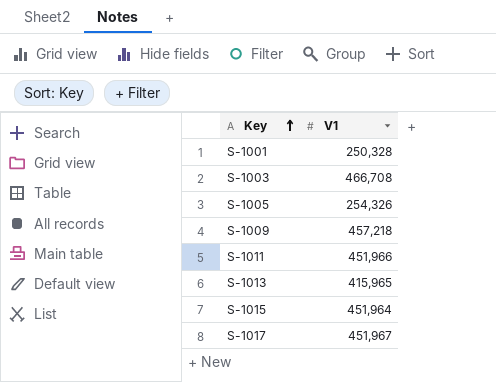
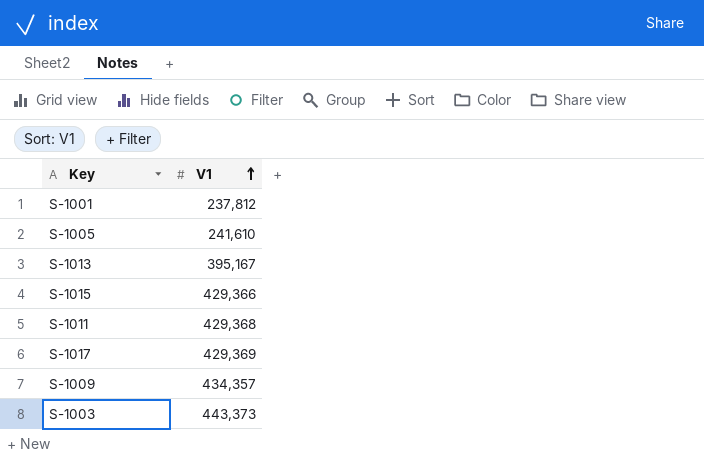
row order: Key ascending -> V1 ascending
S-1001 | V1: 250,328 -> 237,812
S-1005 | V1: 254,326 -> 241,610
S-1013 | V1: 415,965 -> 395,167
S-1015 | V1: 451,964 -> 429,366
S-1011 | V1: 451,966 -> 429,368
S-1017 | V1: 451,967 -> 429,369
S-1009 | V1: 457,218 -> 434,357
S-1003 | V1: 466,708 -> 443,373

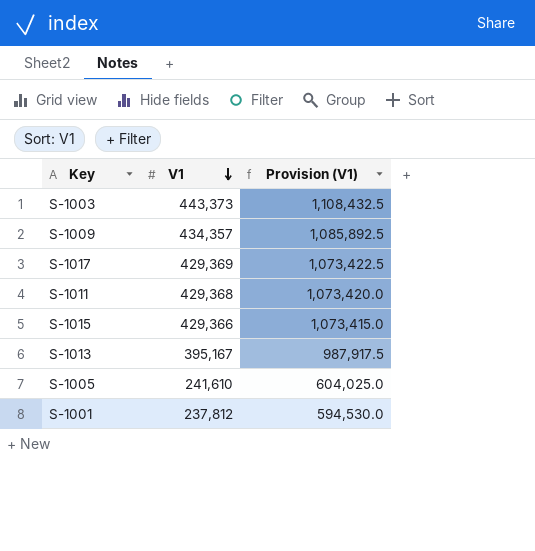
row order: V1 ascending -> V1 descending
column Provision (V1) | formula: none -> [V1] * 2.5

